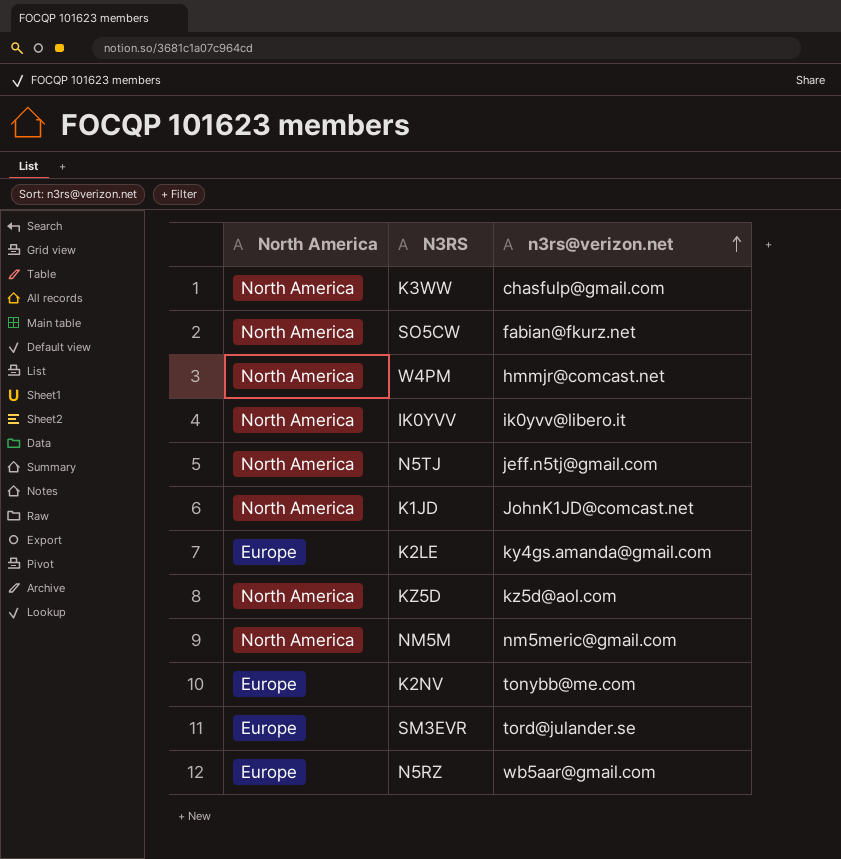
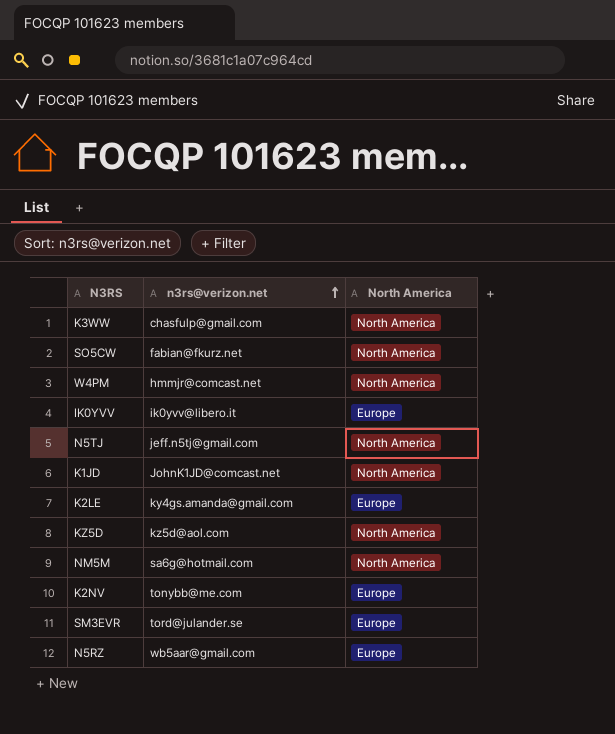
column North America | position: 1 -> 3
IK0YVV | North America: North America -> Europe
NM5M | n3rs@verizon.net: nm5meric@gmail.com -> sa6g@hotmail.com

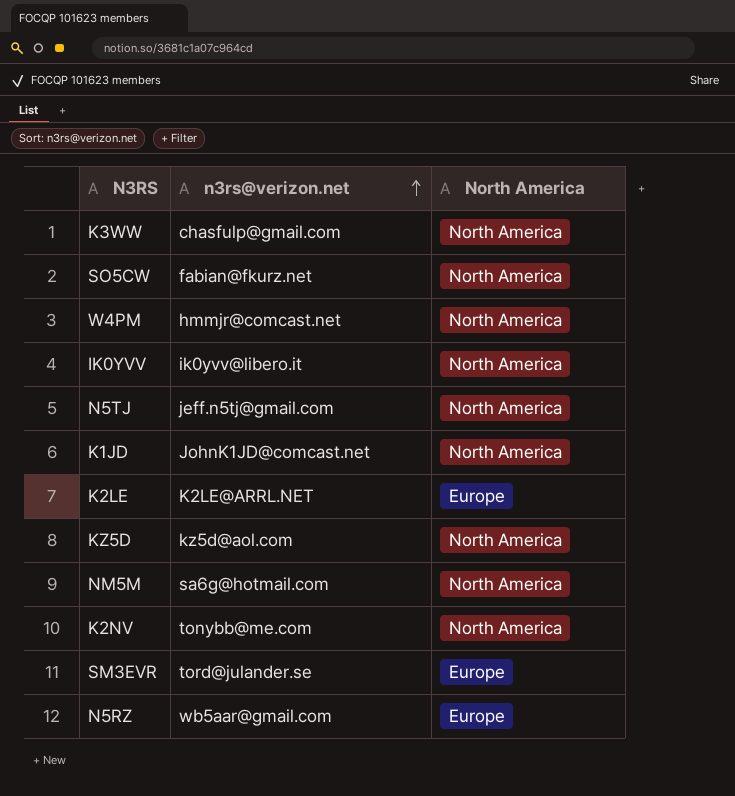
IK0YVV | North America: Europe -> North America
K2LE | n3rs@verizon.net: ky4gs.amanda@gmail.com -> K2LE@ARRL.NET
K2NV | North America: Europe -> North America

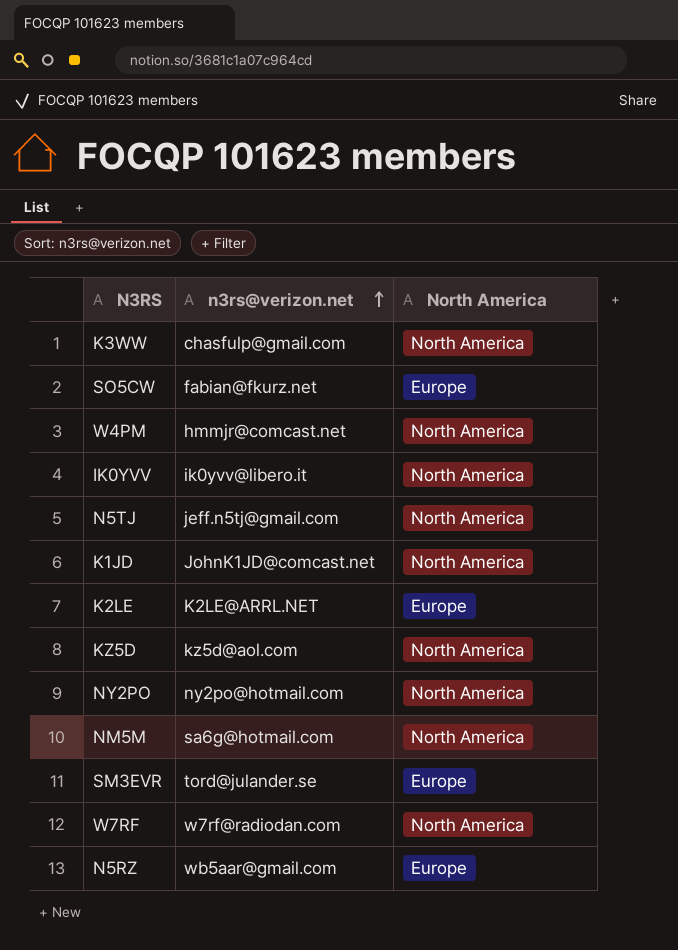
row K2NV: tonybb@me.com | North America -> none
SO5CW | North America: North America -> Europe
row NY2PO: none -> ny2po@hotmail.com | North America
row W7RF: none -> w7rf@radiodan.com | North America

